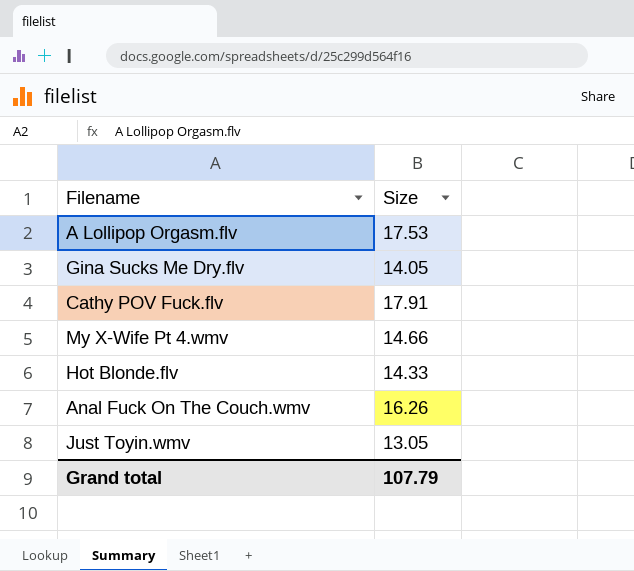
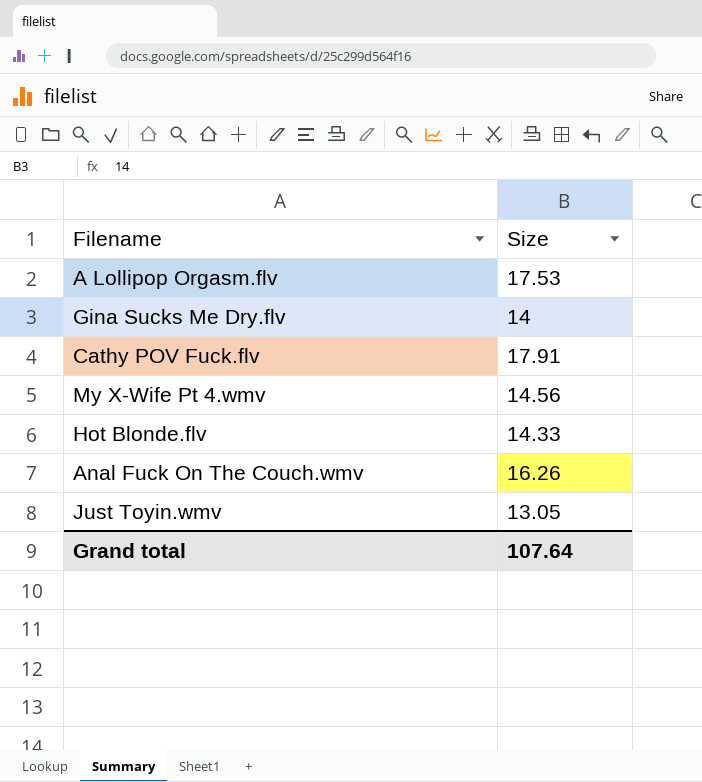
Gina Sucks Me Dry.flv | Size: 14.05 -> 14
My X-Wife Pt 4.wmv | Size: 14.66 -> 14.56
Grand total | Size: 107.79 -> 107.64

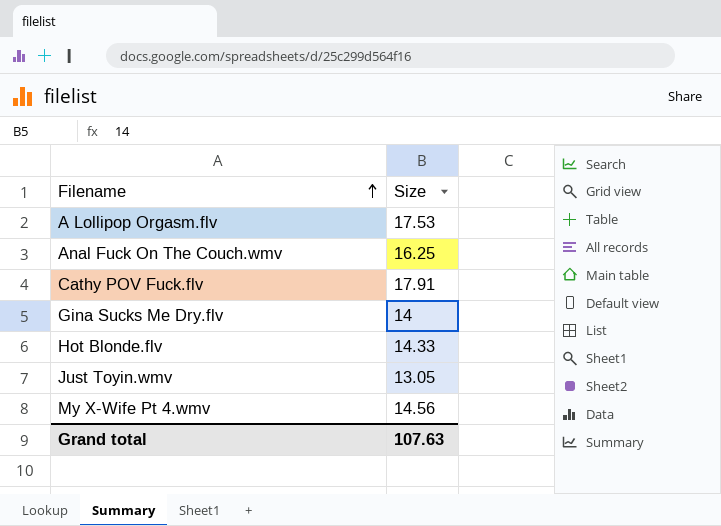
row order: none -> Filename ascending
Anal Fuck On The Couch.wmv | Size: 16.26 -> 16.25
Grand total | Size: 107.64 -> 107.63

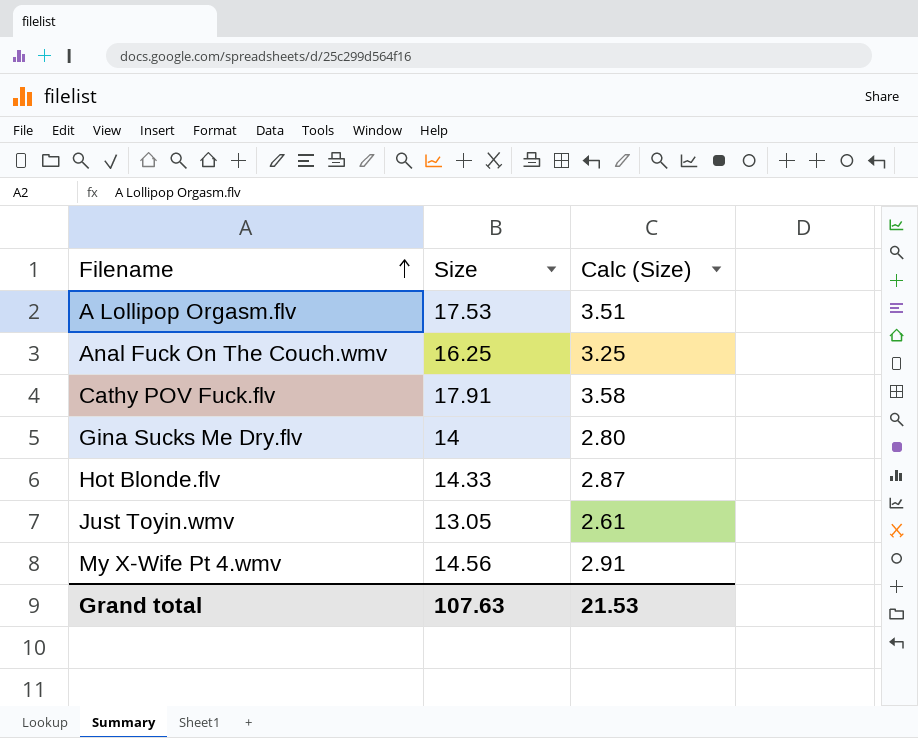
column Calc (Size) | formula: none -> [Size] * 0.2

